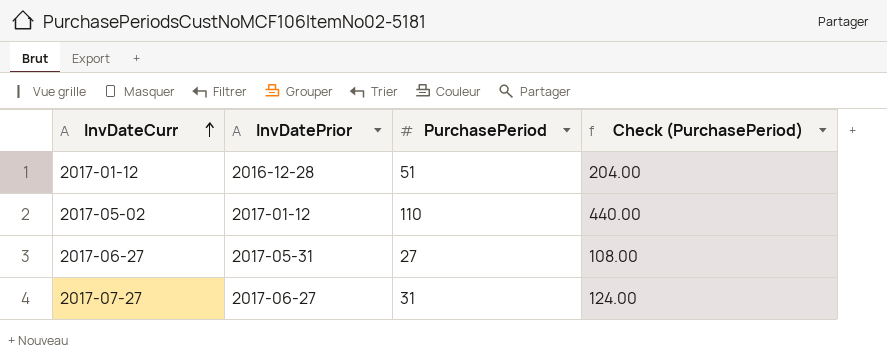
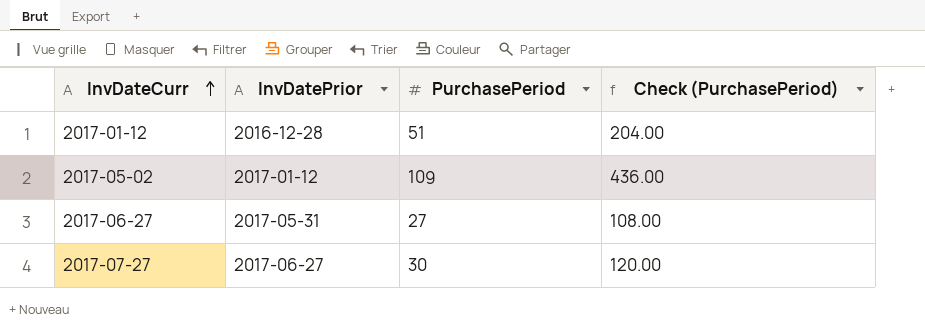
2017-05-02 | PurchasePeriod: 110 -> 109
2017-05-02 | Check (PurchasePeriod): 440.00 -> 436.00
2017-07-27 | PurchasePeriod: 31 -> 30
2017-07-27 | Check (PurchasePeriod): 124.00 -> 120.00

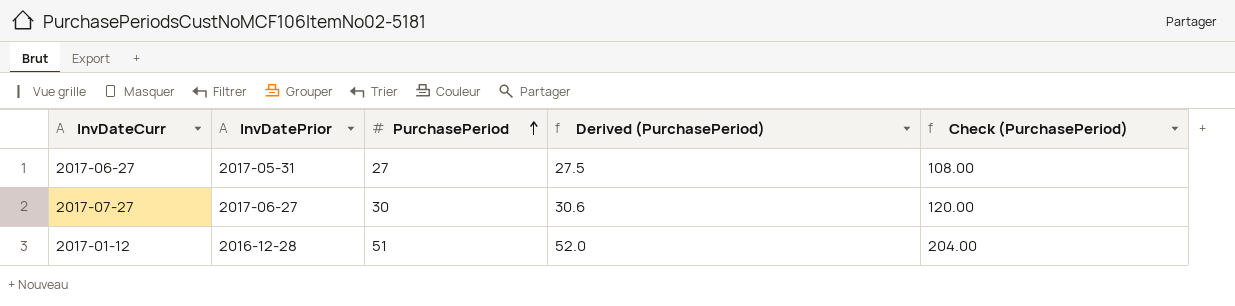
row order: InvDateCurr ascending -> PurchasePeriod ascending
column Derived (PurchasePeriod) | formula: none -> [PurchasePeriod] * 1.02
row 2017-05-02: 2017-01-12 | 109 | 436.00 -> none

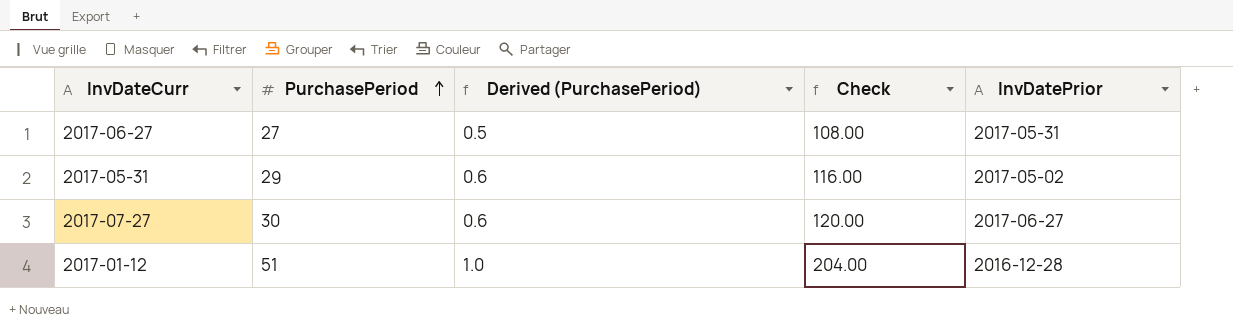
column Derived (PurchasePeriod) | formula: [PurchasePeriod] * 1.02 -> [PurchasePeriod] * 0.02
column name: Check (PurchasePeriod) -> Check
column InvDatePrior | position: 2 -> 5
row 2017-05-31: none -> 29 | 0.6 | 116.00 | 2017-05-02

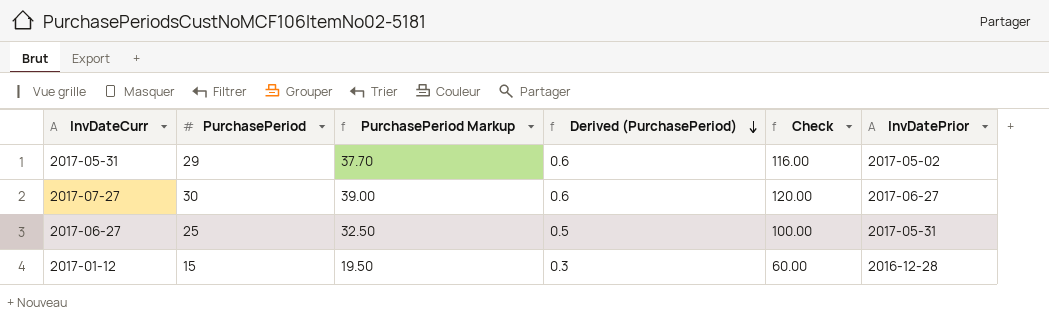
row order: PurchasePeriod ascending -> Derived (PurchasePeriod) descending
column PurchasePeriod Markup | formula: none -> [PurchasePeriod] * 1.3
2017-06-27 | PurchasePeriod: 27 -> 25
2017-06-27 | Check: 108.00 -> 100.00
2017-01-12 | PurchasePeriod: 51 -> 15
2017-01-12 | Derived (PurchasePeriod): 1.0 -> 0.3
2017-01-12 | Check: 204.00 -> 60.00

